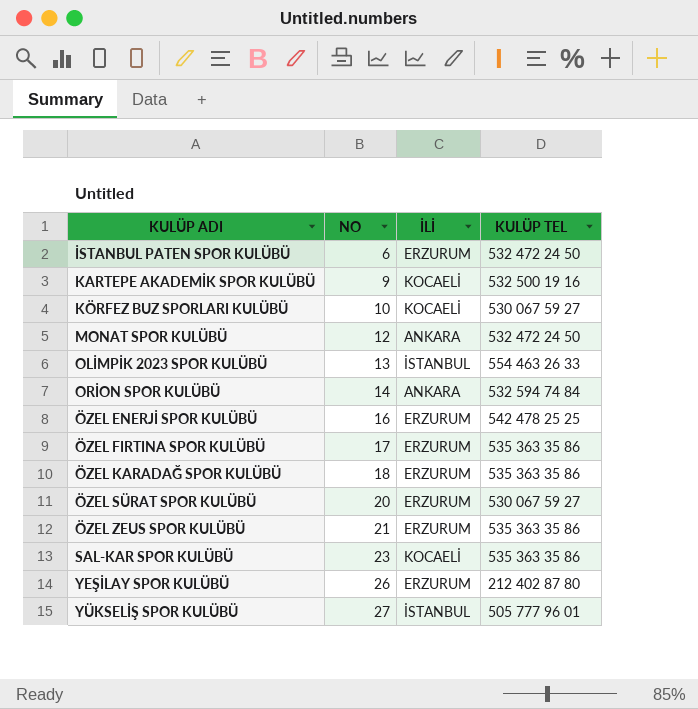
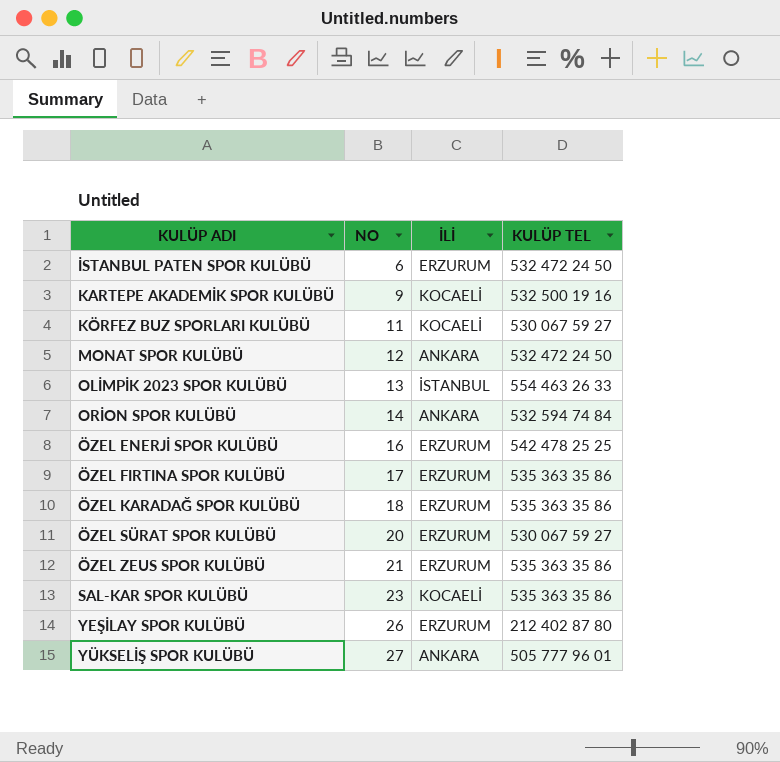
KÖRFEZ BUZ SPORLARI KULÜBÜ | NO: 10 -> 11
YÜKSELİŞ SPOR KULÜBÜ | İLİ: İSTANBUL -> ANKARA

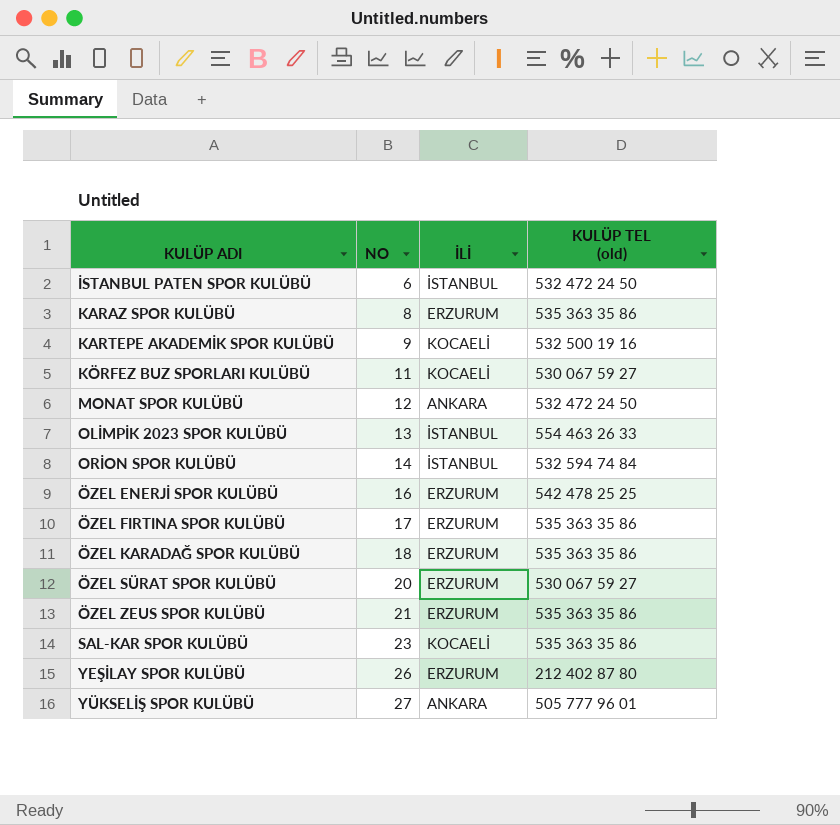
column name: KULÜP TEL -> KULÜP TEL (old)
İSTANBUL PATEN SPOR KULÜBÜ | İLİ: ERZURUM -> İSTANBUL
row KARAZ SPOR KULÜBÜ: none -> 8 | ERZURUM | 535 363 35 86
ORİON SPOR KULÜBÜ | İLİ: ANKARA -> İSTANBUL

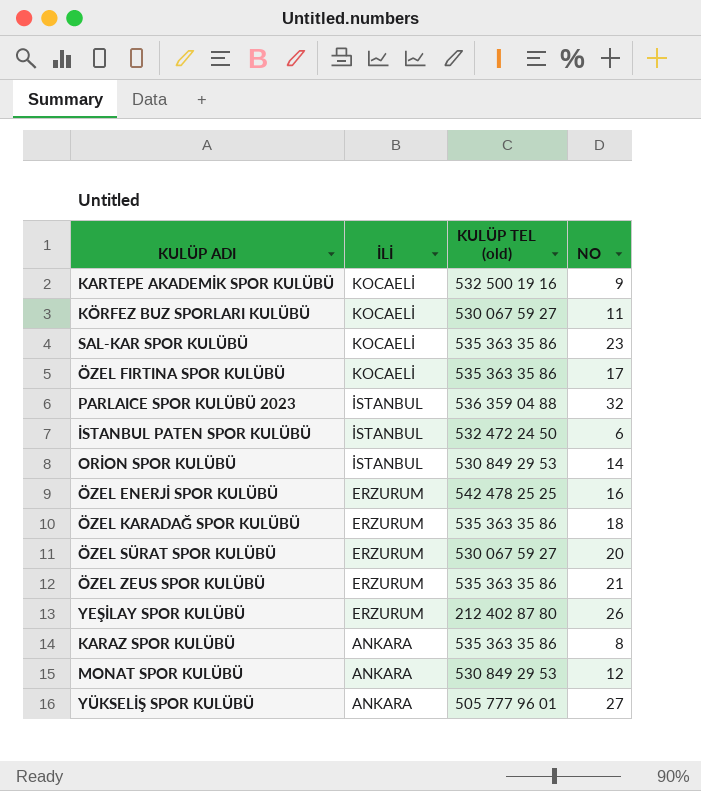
row order: KULÜP ADI ascending -> İLİ descending
column NO | position: 2 -> 4
row OLİMPİK 2023 SPOR KULÜBÜ: 13 | İSTANBUL | 554 463 26 33 -> none
ÖZEL FIRTINA SPOR KULÜBÜ | İLİ: ERZURUM -> KOCAELİ
row PARLAICE SPOR KULÜBÜ 2023: none -> İSTANBUL | 536 359 04 88 | 32
ORİON SPOR KULÜBÜ | KULÜP TEL (old): 532 594 74 84 -> 530 849 29 53
KARAZ SPOR KULÜBÜ | İLİ: ERZURUM -> ANKARA
MONAT SPOR KULÜBÜ | KULÜP TEL (old): 532 472 24 50 -> 530 849 29 53

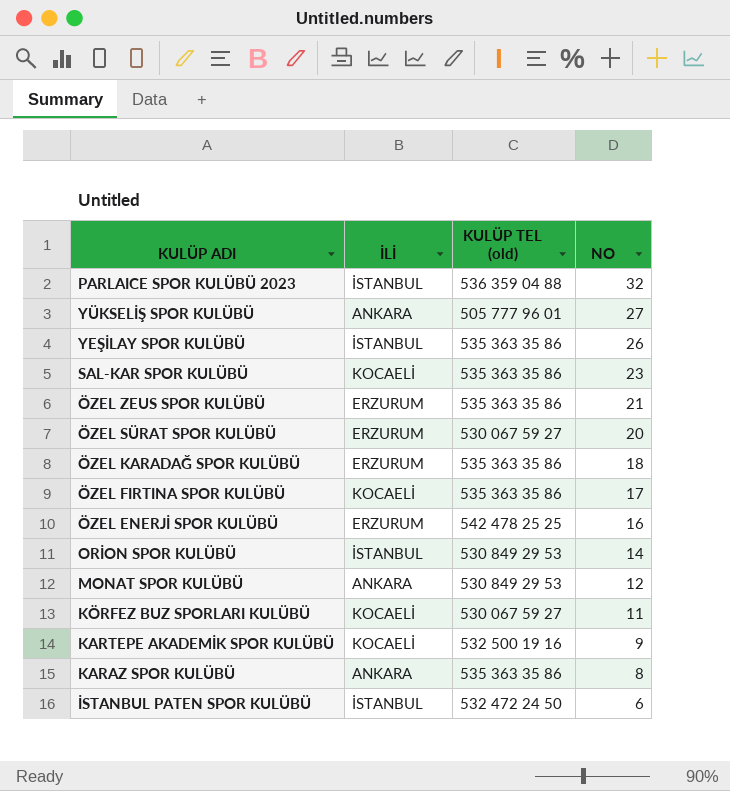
row order: İLİ descending -> NO descending
YEŞİLAY SPOR KULÜBÜ | İLİ: ERZURUM -> İSTANBUL
YEŞİLAY SPOR KULÜBÜ | KULÜP TEL (old): 212 402 87 80 -> 535 363 35 86

